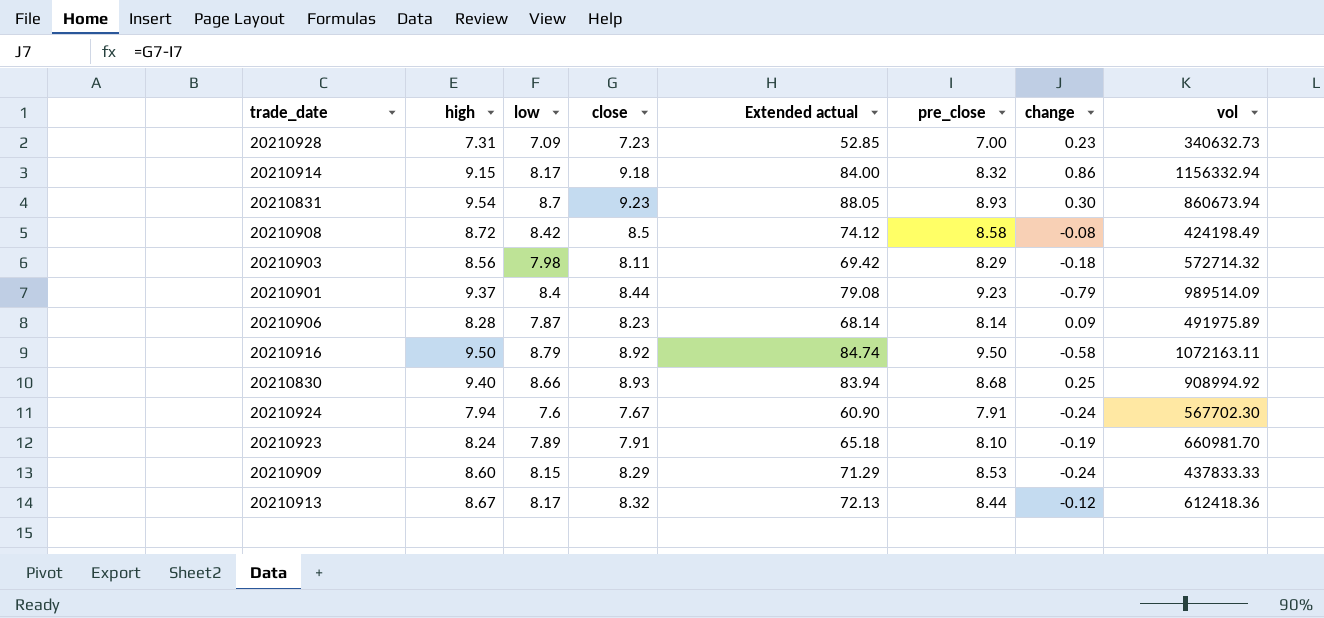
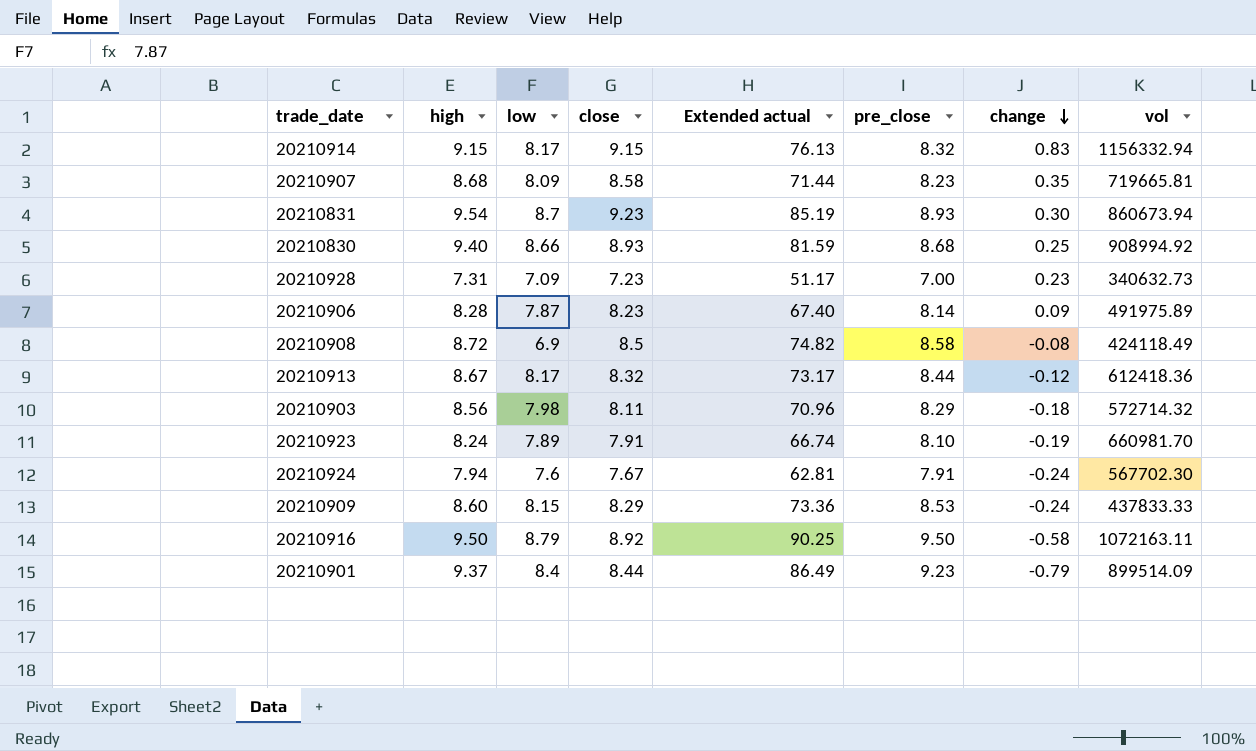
row order: none -> change descending
column Extended actual | formula: [high] * [close] -> [high] * [pre_close]
20210914 | close: 9.18 -> 9.15
20210914 | change: 0.86 -> 0.83
row 20210907: none -> 8.68 | 8.09 | 8.58 | 71.44 | 8.23 | 0.35 | 719665.81
20210908 | low: 8.42 -> 6.9
20210908 | vol: 424198.49 -> 424118.49
20210901 | vol: 989514.09 -> 899514.09

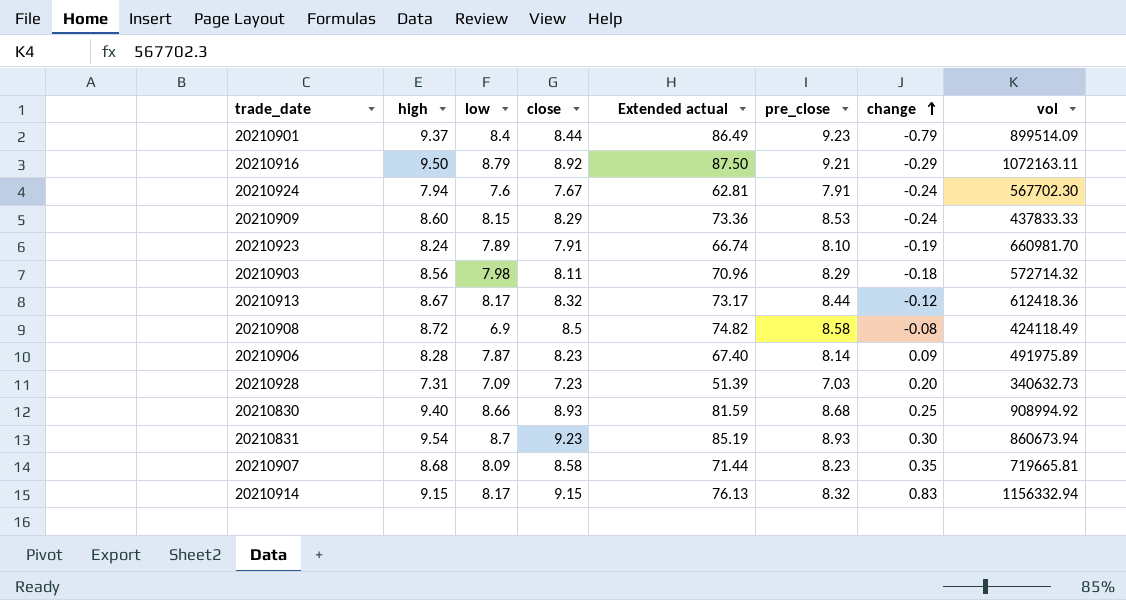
row order: change descending -> change ascending
20210916 | Extended actual: 90.25 -> 87.50
20210916 | pre_close: 9.50 -> 9.21
20210916 | change: -0.58 -> -0.29
20210928 | Extended actual: 51.17 -> 51.39
20210928 | pre_close: 7.00 -> 7.03
20210928 | change: 0.23 -> 0.20

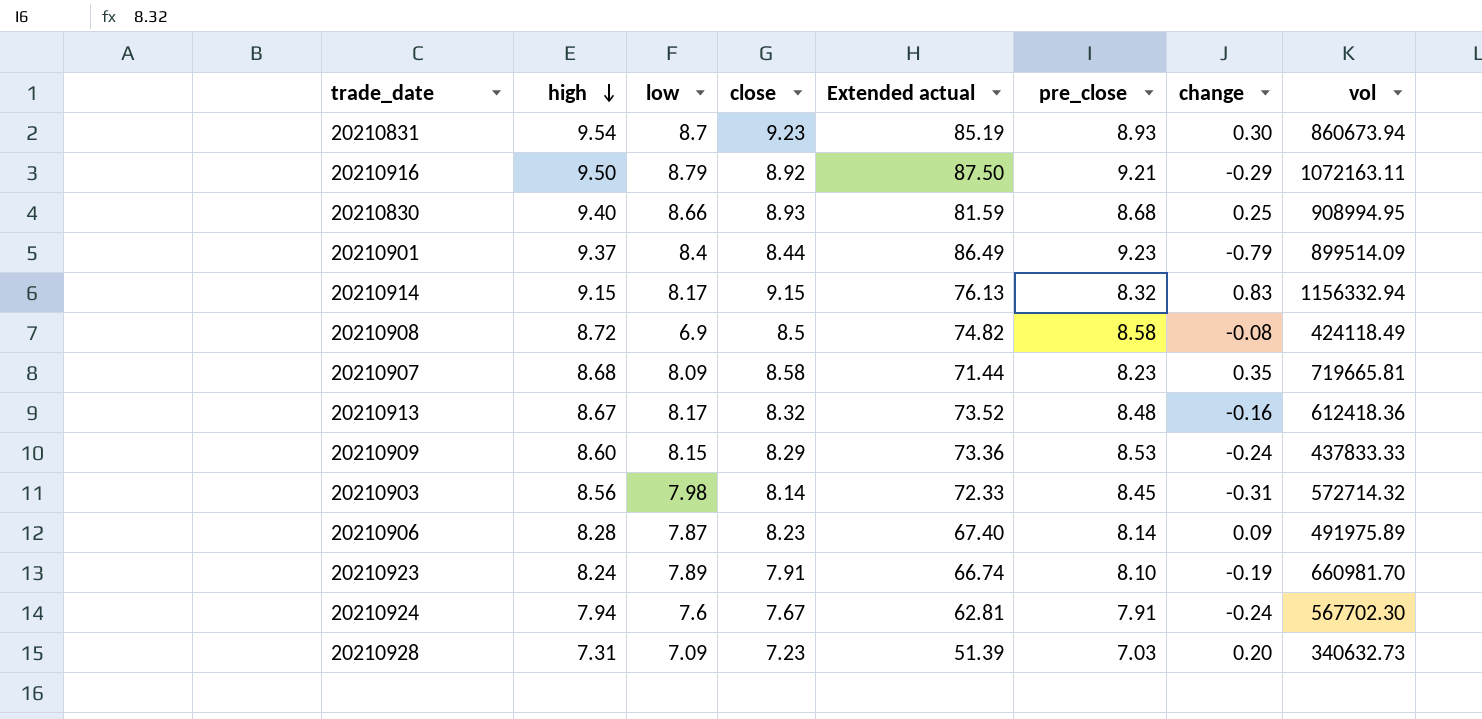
row order: change ascending -> high descending
20210830 | vol: 908994.92 -> 908994.95
20210913 | Extended actual: 73.17 -> 73.52
20210913 | pre_close: 8.44 -> 8.48
20210913 | change: -0.12 -> -0.16
20210903 | close: 8.11 -> 8.14
20210903 | Extended actual: 70.96 -> 72.33
20210903 | pre_close: 8.29 -> 8.45
20210903 | change: -0.18 -> -0.31

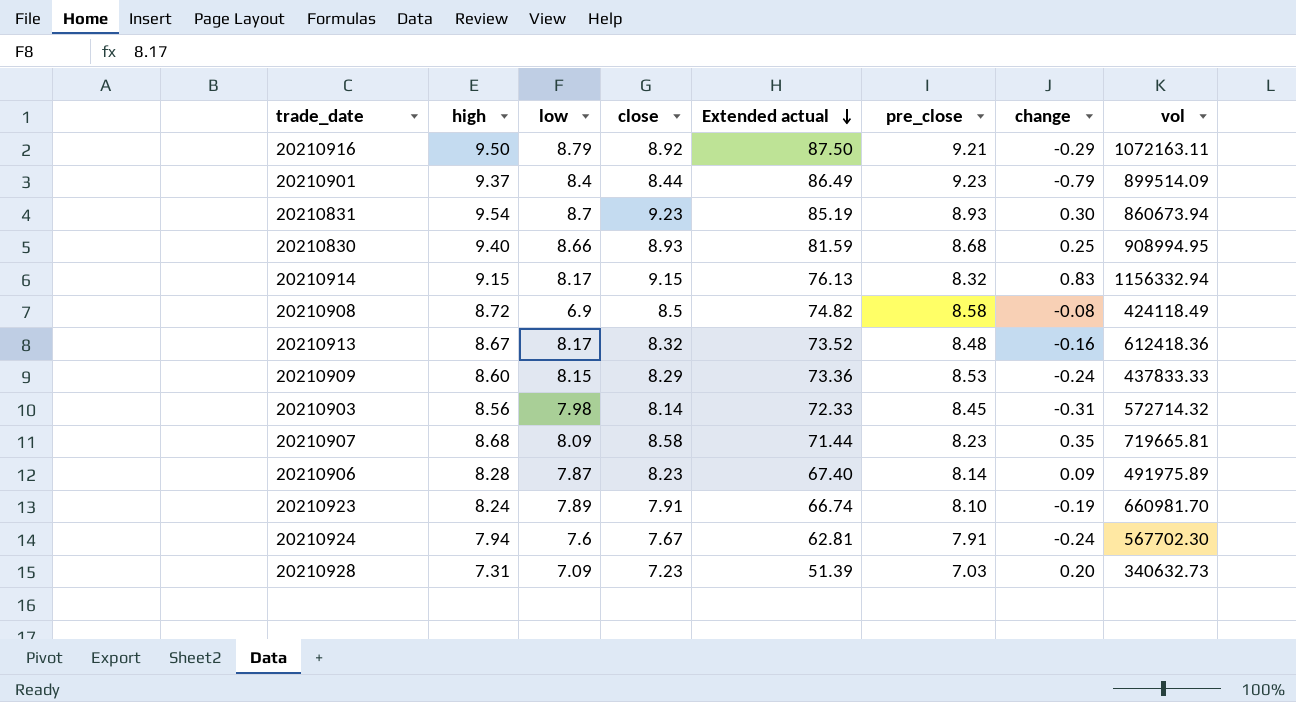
row order: high descending -> Extended actual descending

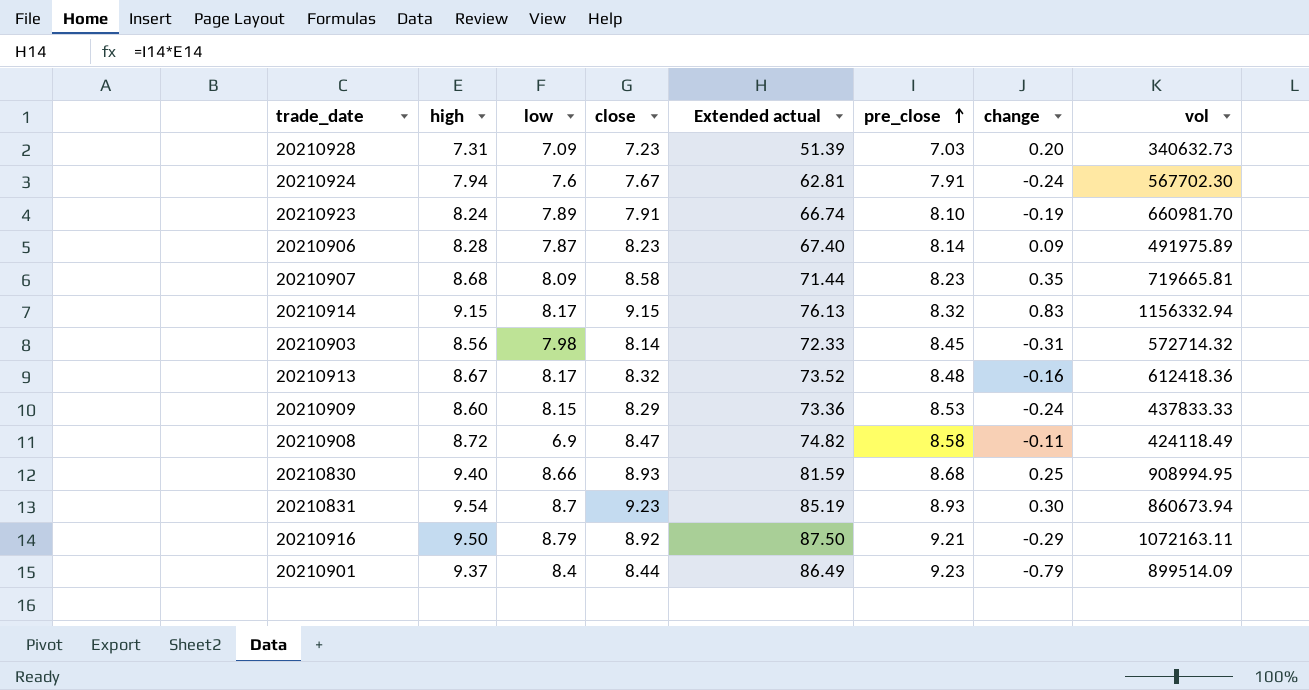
row order: Extended actual descending -> pre_close ascending
20210908 | close: 8.5 -> 8.47
20210908 | change: -0.08 -> -0.11

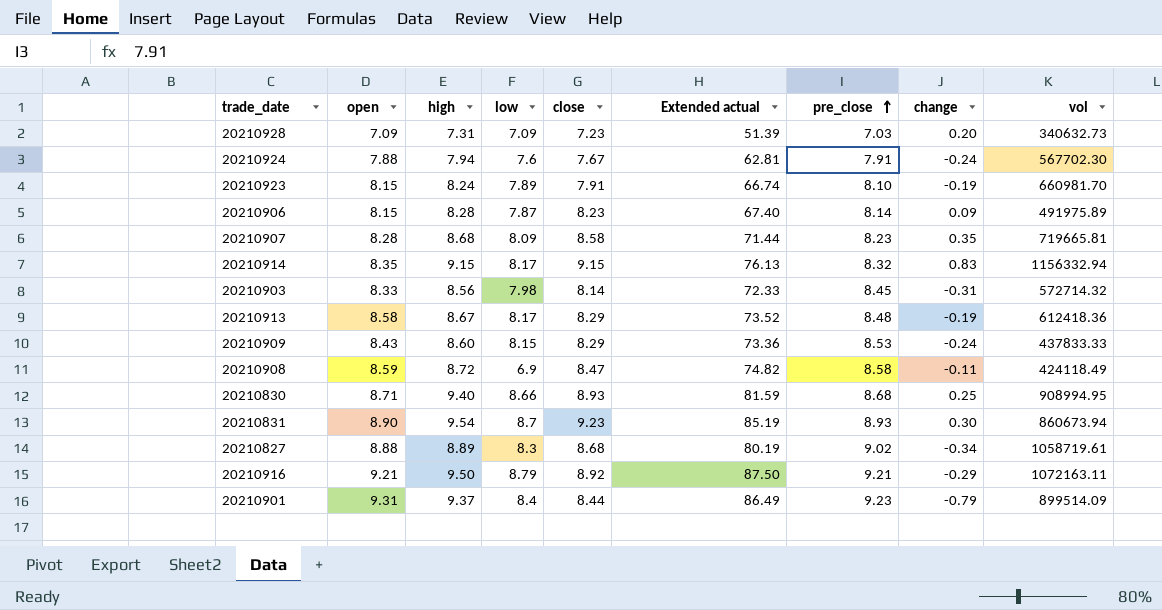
column open | position: none -> 2
20210913 | close: 8.32 -> 8.29
20210913 | change: -0.16 -> -0.19
row 20210827: none -> 8.88 | 8.89 | 8.3 | 8.68 | 80.19 | 9.02 | -0.34 | 1058719.61

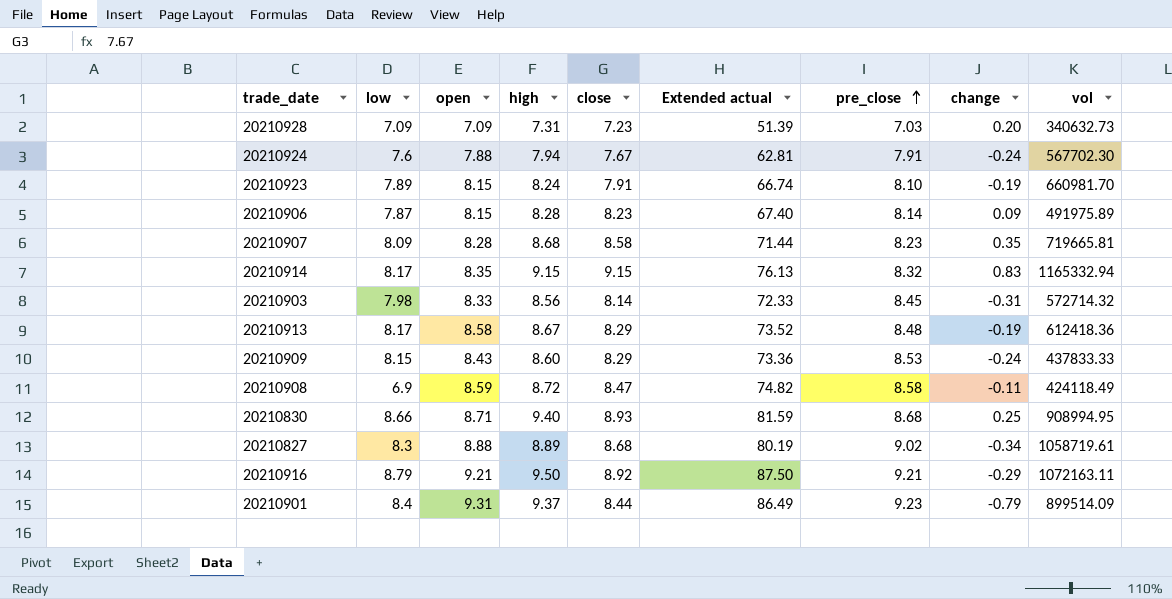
column low | position: 4 -> 2
row 20210831: 8.90 | 9.54 | 8.7 | 9.23 | 85.19 | 8.93 | 0.30 | 860673.94 -> none
20210914 | vol: 1156332.94 -> 1165332.94

